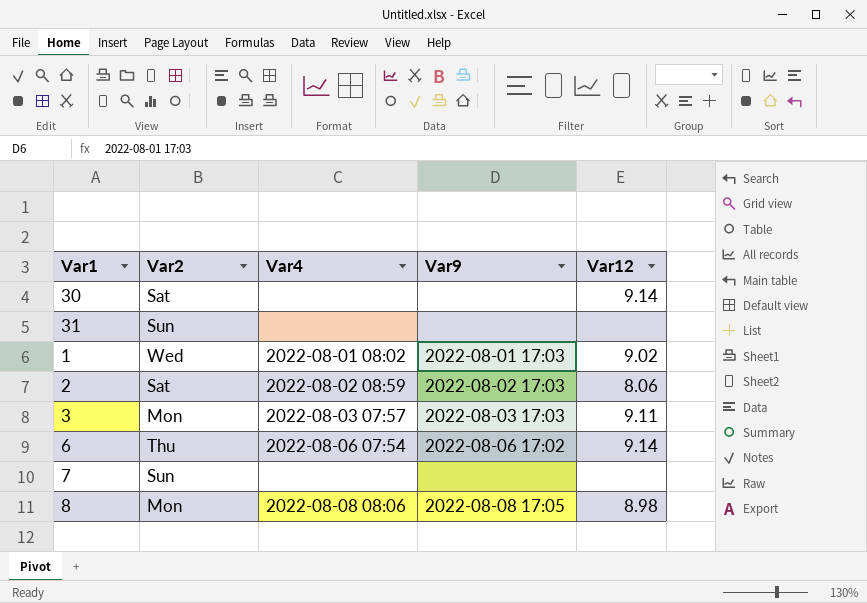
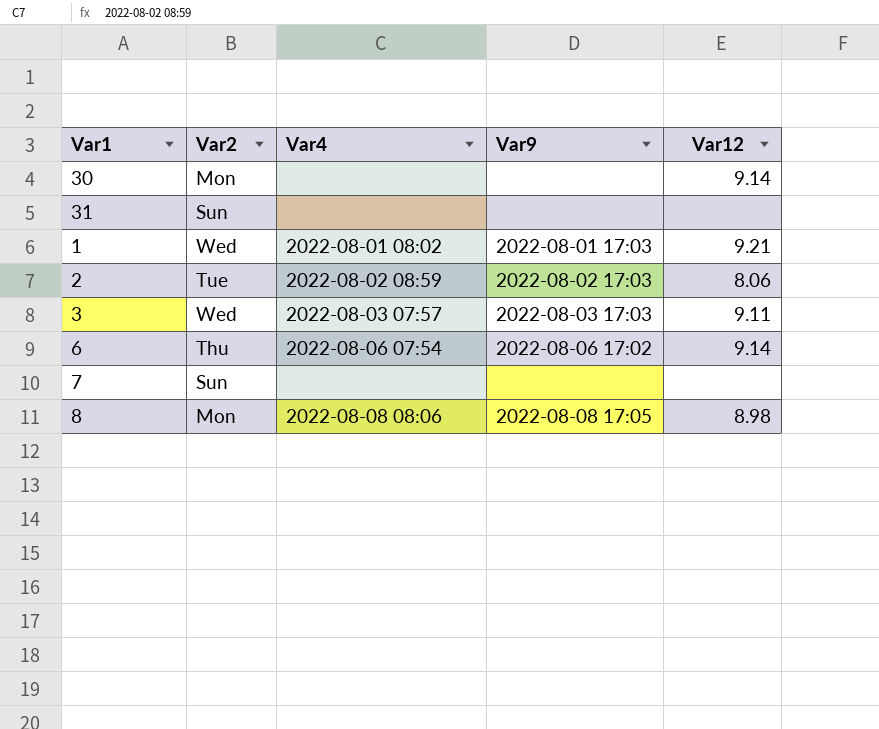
30 | Var2: Sat -> Mon
1 | Var12: 9.02 -> 9.21
2 | Var2: Sat -> Tue
3 | Var2: Mon -> Wed

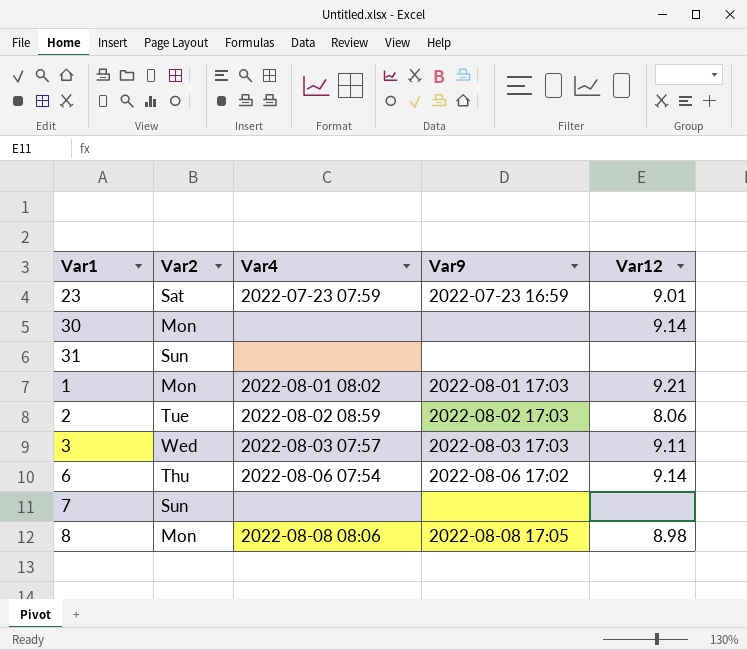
row 23: none -> Sat | 2022-07-23 07:59 | 2022-07-23 16:59 | 9.01
1 | Var2: Wed -> Mon

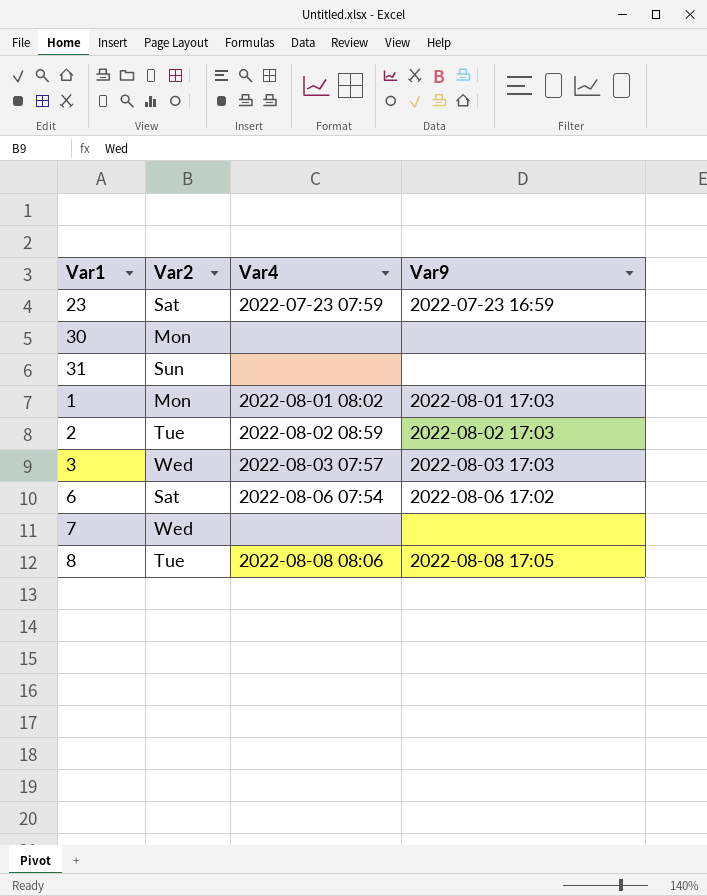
column Var12 | position: 5 -> none
6 | Var2: Thu -> Sat
7 | Var2: Sun -> Wed
8 | Var2: Mon -> Tue

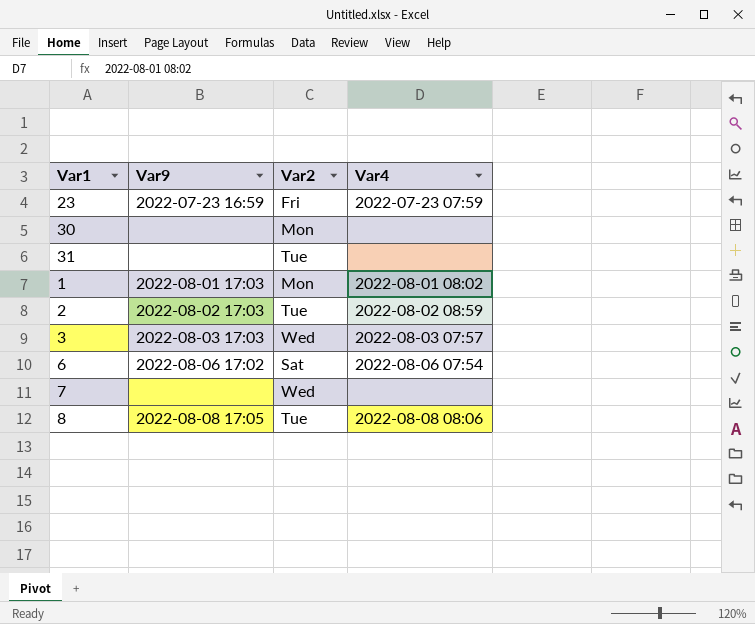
column Var9 | position: 4 -> 2
23 | Var2: Sat -> Fri
31 | Var2: Sun -> Tue

